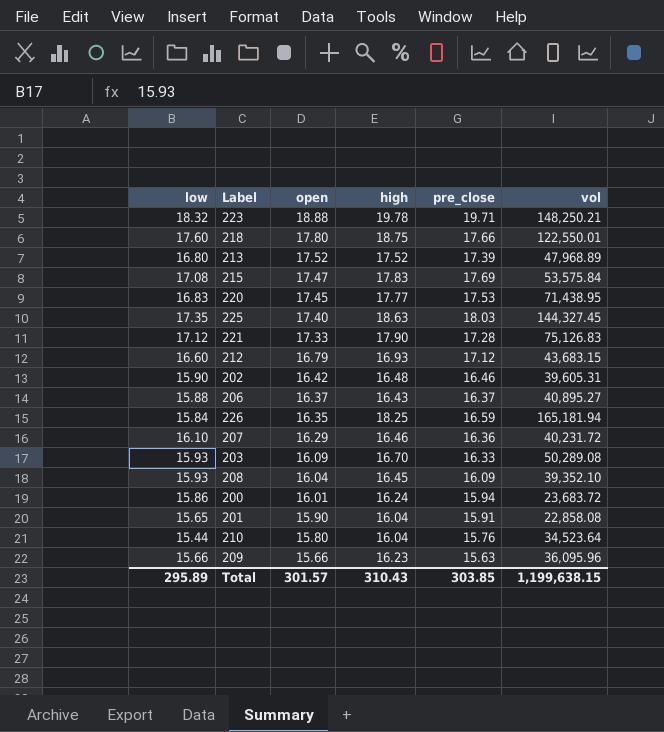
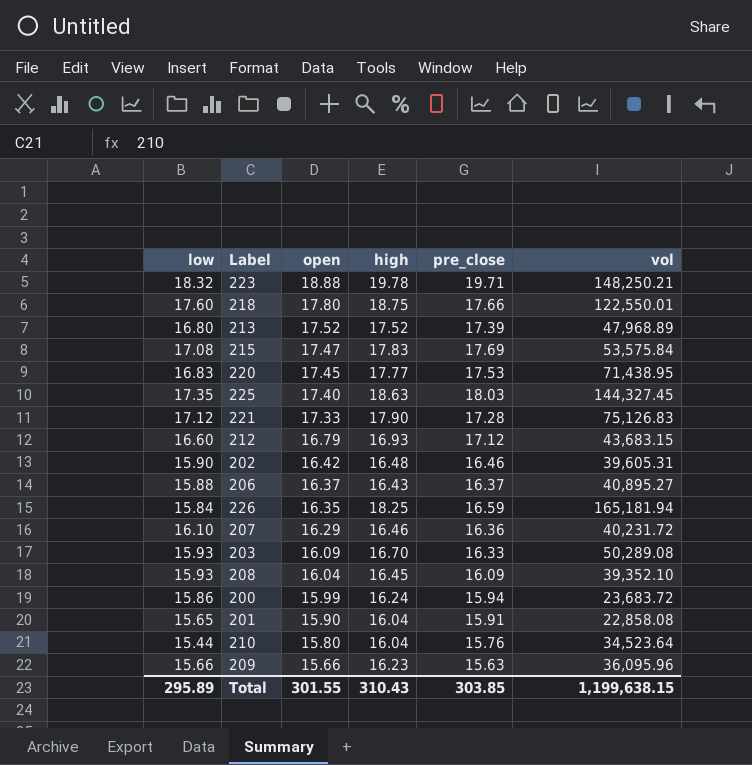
200 | open: 16.01 -> 15.99
Total | open: 301.57 -> 301.55

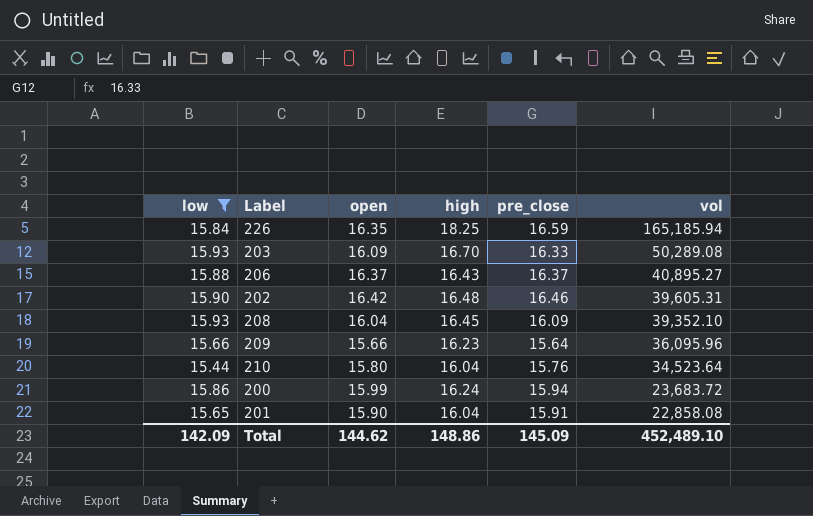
filter: none -> low <= 15.93
row order: open descending -> vol descending
226 | vol: 165,181.94 -> 165,185.94
209 | pre_close: 15.63 -> 15.64
Total | low: 295.89 -> 142.09
Total | open: 301.55 -> 144.62
Total | high: 310.43 -> 148.86
Total | pre_close: 303.85 -> 145.09
Total | vol: 1,199,638.15 -> 452,489.10

